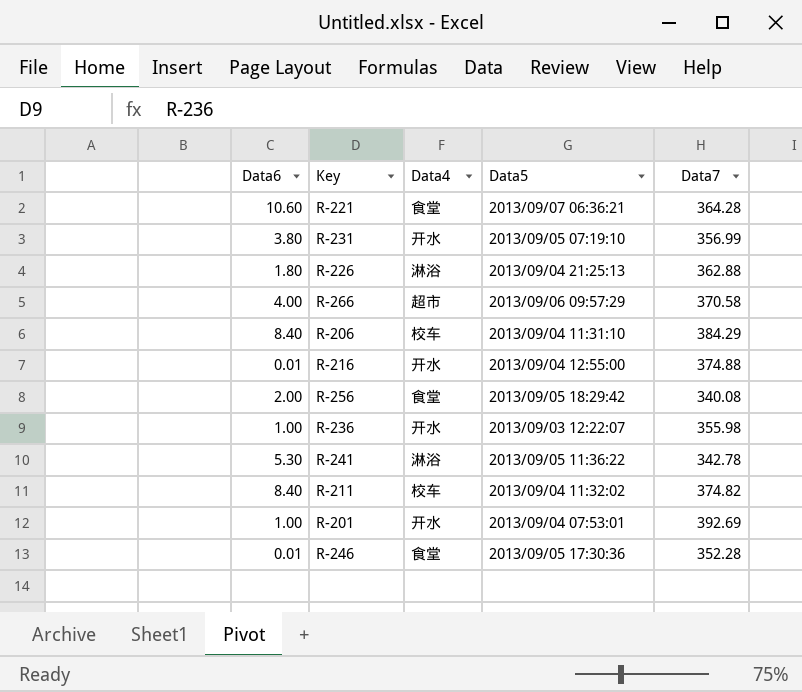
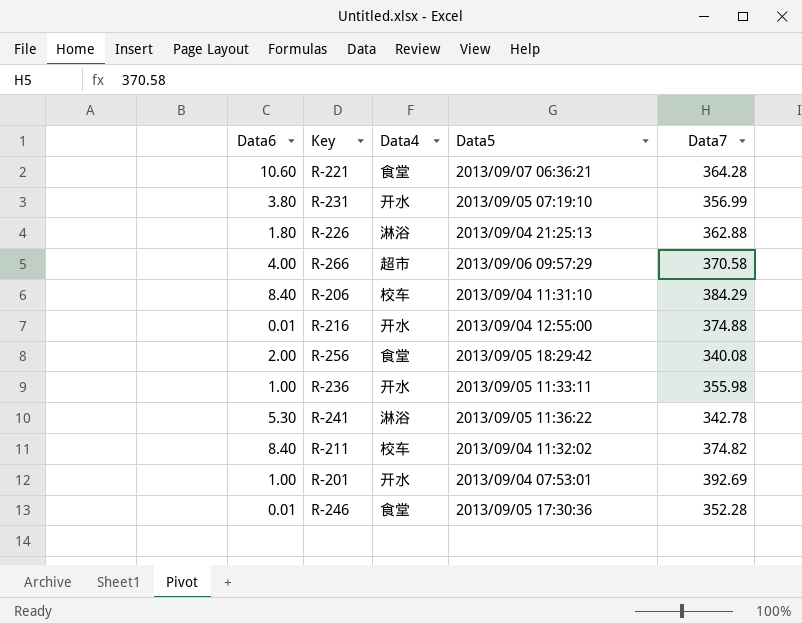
R-236 | Data5: 2013/09/03 12:22:07 -> 2013/09/05 11:33:11

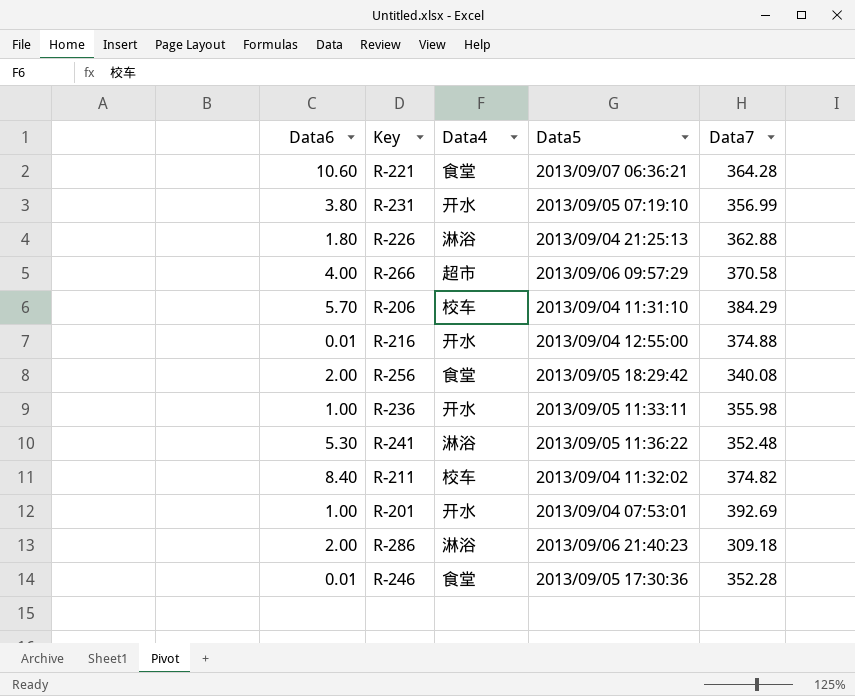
R-206 | Data6: 8.40 -> 5.70
R-241 | Data7: 342.78 -> 352.48
row R-286: none -> 2.00 | 淋浴 | 2013/09/06 21:40:23 | 309.18

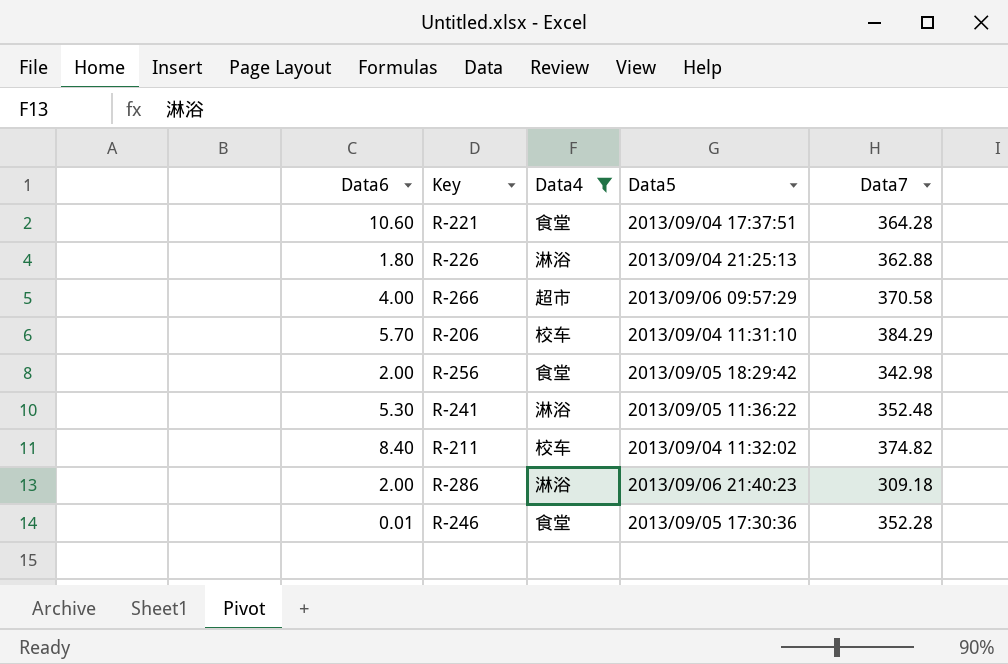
filter: none -> Data4 != 开水
R-221 | Data5: 2013/09/07 06:36:21 -> 2013/09/04 17:37:51
R-256 | Data7: 340.08 -> 342.98

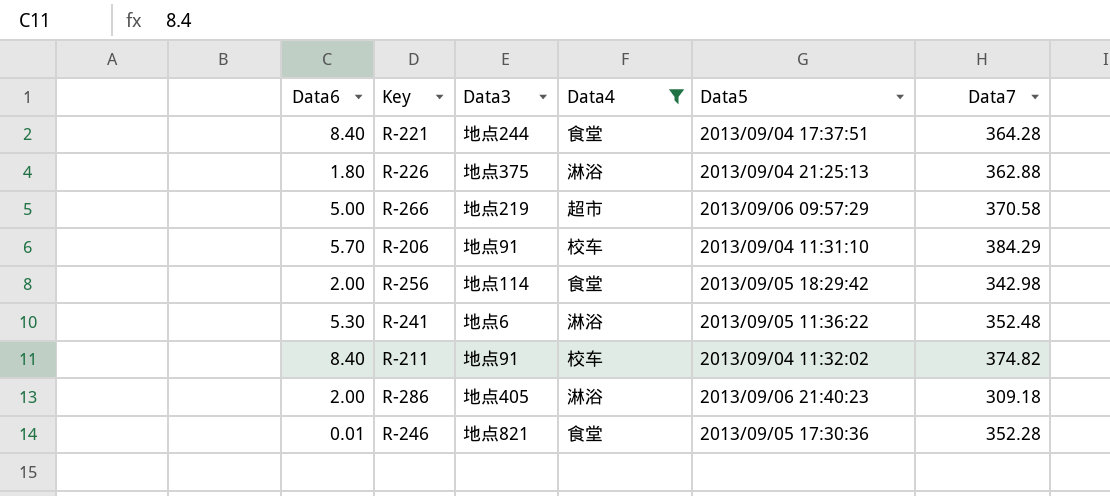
column Data3 | position: none -> 3
R-221 | Data6: 10.60 -> 8.40
R-266 | Data6: 4.00 -> 5.00

